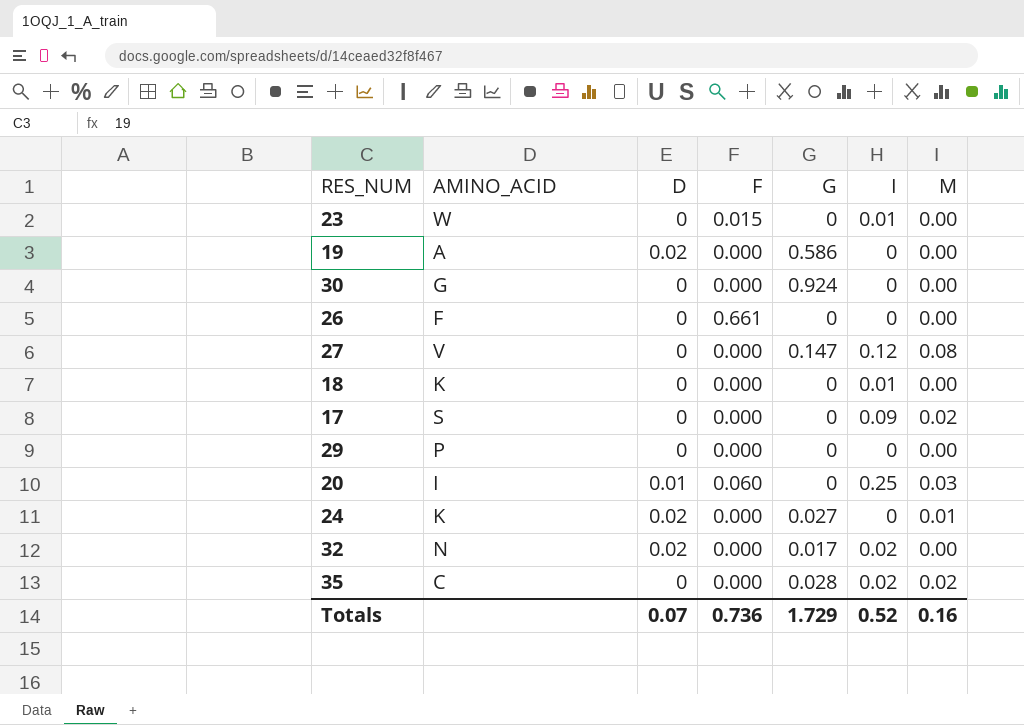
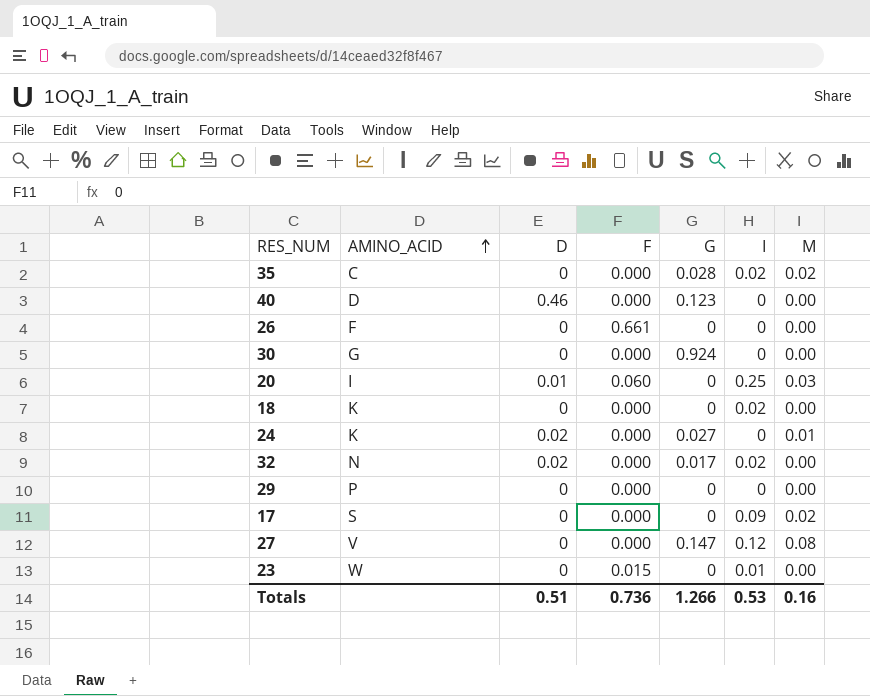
row order: none -> AMINO_ACID ascending
row 19: A | 0.02 | 0.000 | 0.586 | 0 | 0.00 -> none
row 40: none -> D | 0.46 | 0.000 | 0.123 | 0 | 0.00
18 | I: 0.01 -> 0.02
Totals | D: 0.07 -> 0.51
Totals | G: 1.729 -> 1.266
Totals | I: 0.52 -> 0.53

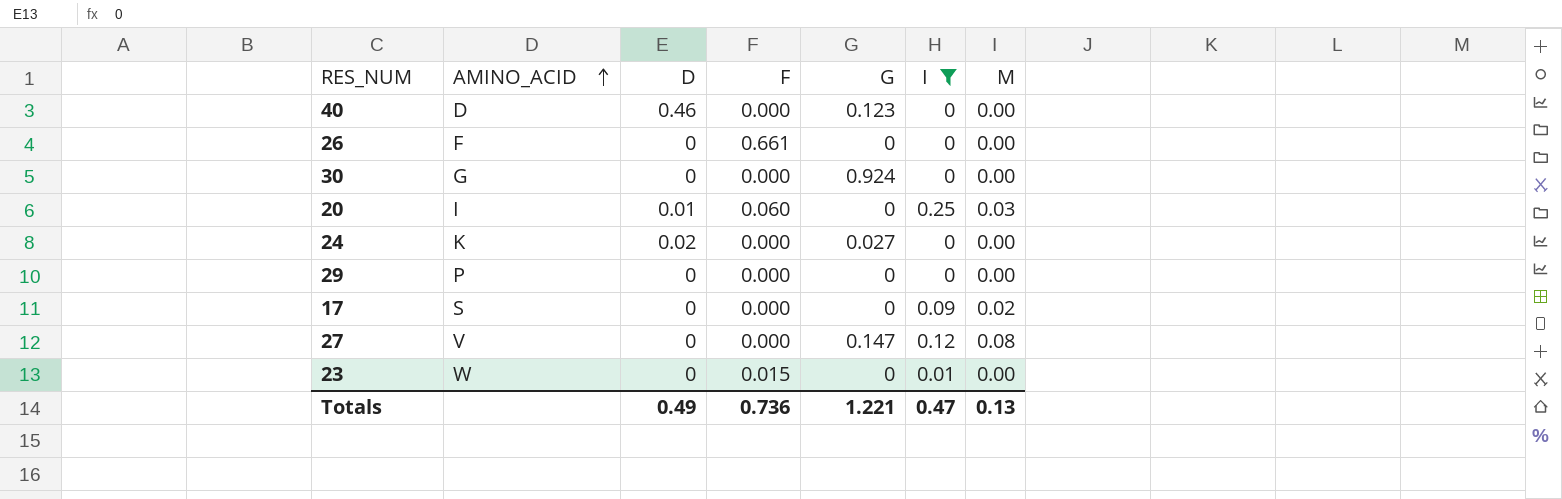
filter: none -> I != 0.02
24 | M: 0.01 -> 0.00
Totals | D: 0.51 -> 0.49
Totals | G: 1.266 -> 1.221
Totals | I: 0.53 -> 0.47
Totals | M: 0.16 -> 0.13

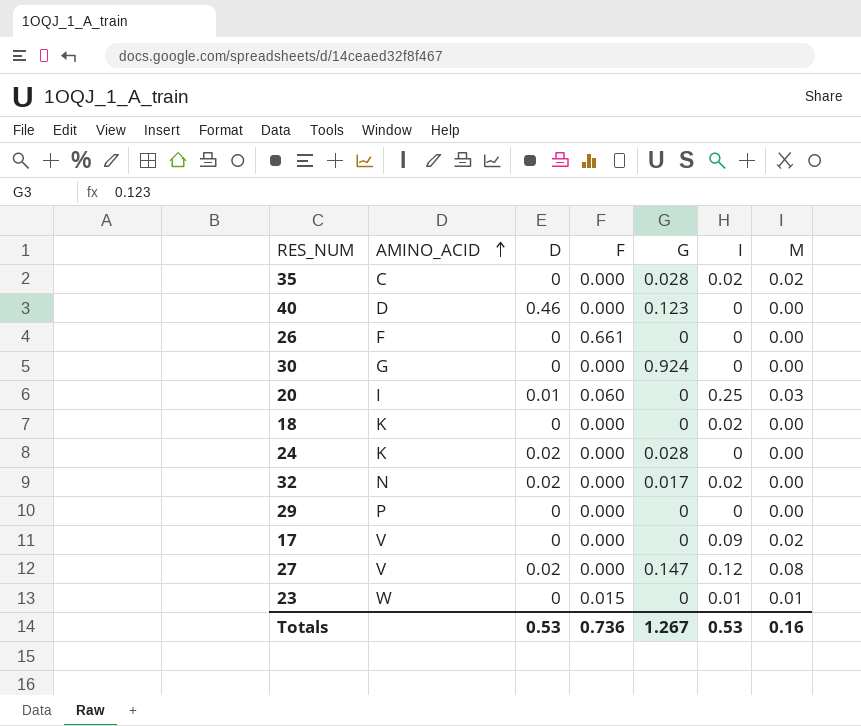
filter: I != 0.02 -> none
24 | G: 0.027 -> 0.028
17 | AMINO_ACID: S -> V
27 | D: 0 -> 0.02
23 | M: 0.00 -> 0.01
Totals | D: 0.49 -> 0.53
Totals | G: 1.221 -> 1.267
Totals | I: 0.47 -> 0.53
Totals | M: 0.13 -> 0.16

